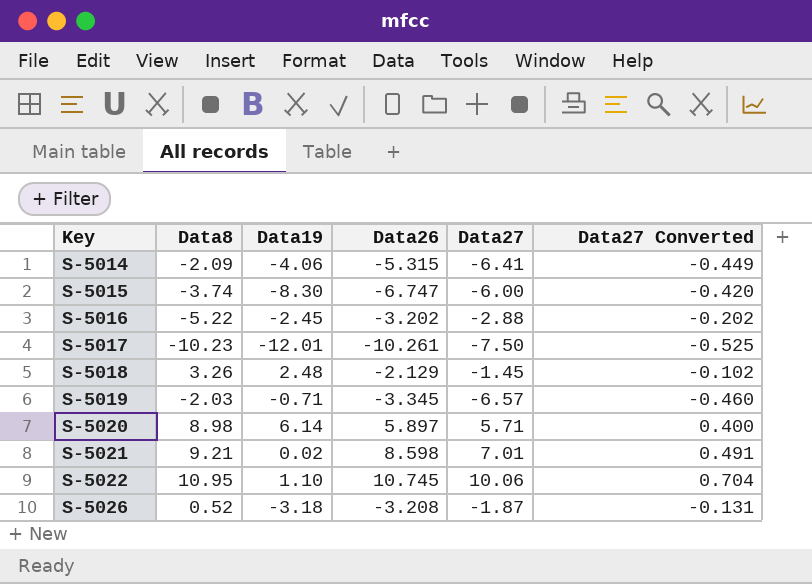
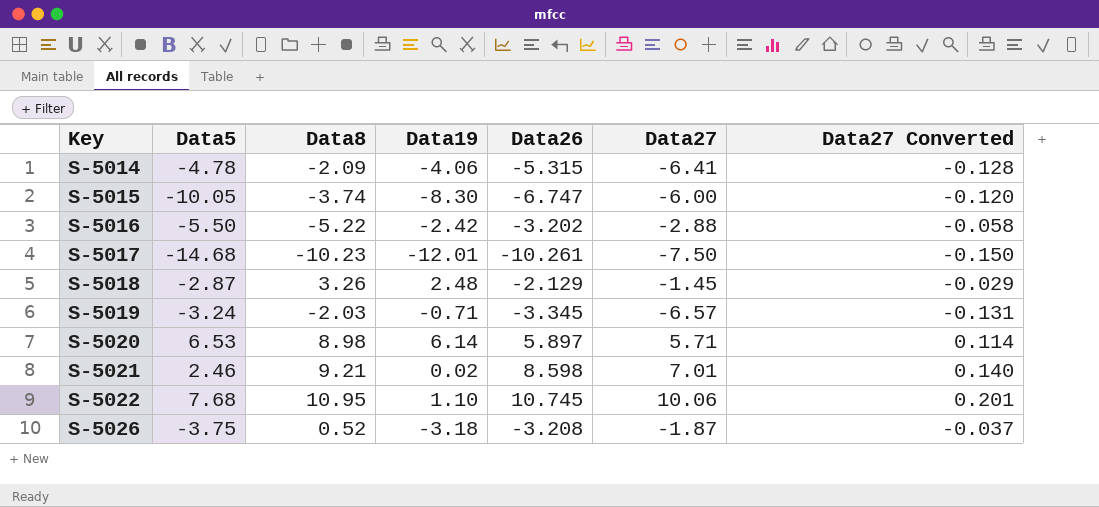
column Data5 | position: none -> 2
column Data27 Converted | formula: [Data27] * 0.07 -> [Data27] * 0.02
S-5016 | Data19: -2.45 -> -2.42

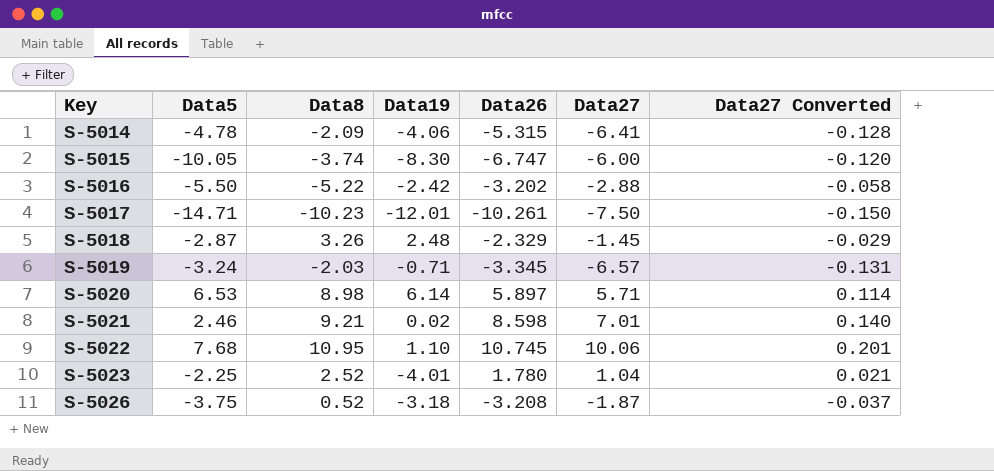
S-5017 | Data5: -14.68 -> -14.71
S-5018 | Data26: -2.129 -> -2.329
row S-5023: none -> -2.25 | 2.52 | -4.01 | 1.780 | 1.04 | 0.021

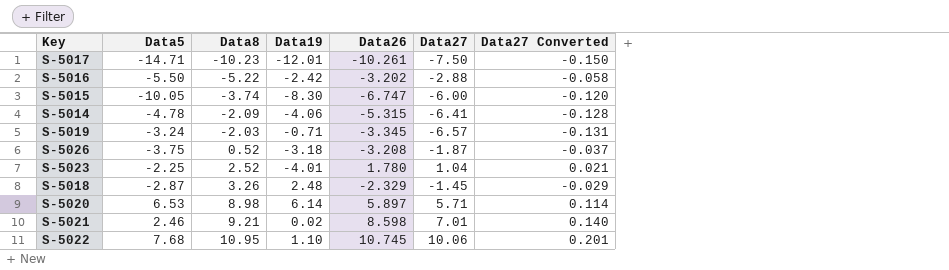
row order: Key ascending -> Data8 ascending

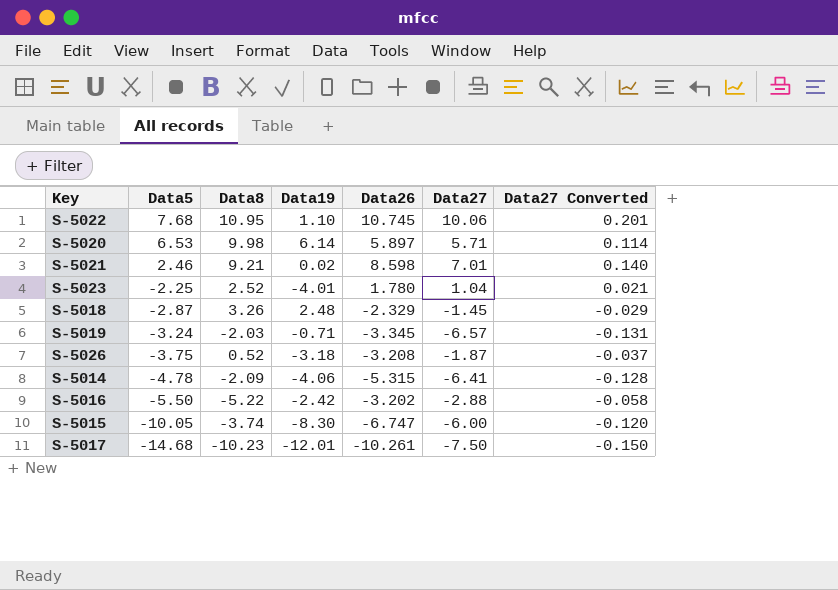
row order: Data8 ascending -> Data5 descending
S-5020 | Data8: 8.98 -> 9.98
S-5017 | Data5: -14.71 -> -14.68

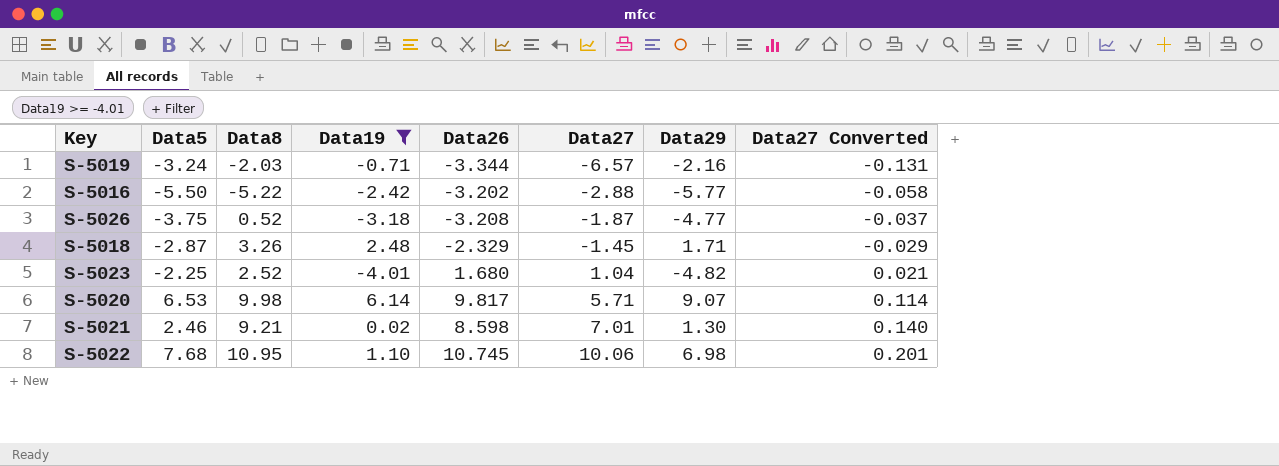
filter: none -> Data19 >= -4.01
row order: Data5 descending -> Data27 ascending
column Data29 | position: none -> 7
S-5019 | Data26: -3.345 -> -3.344
S-5023 | Data26: 1.780 -> 1.680
S-5020 | Data26: 5.897 -> 9.817

